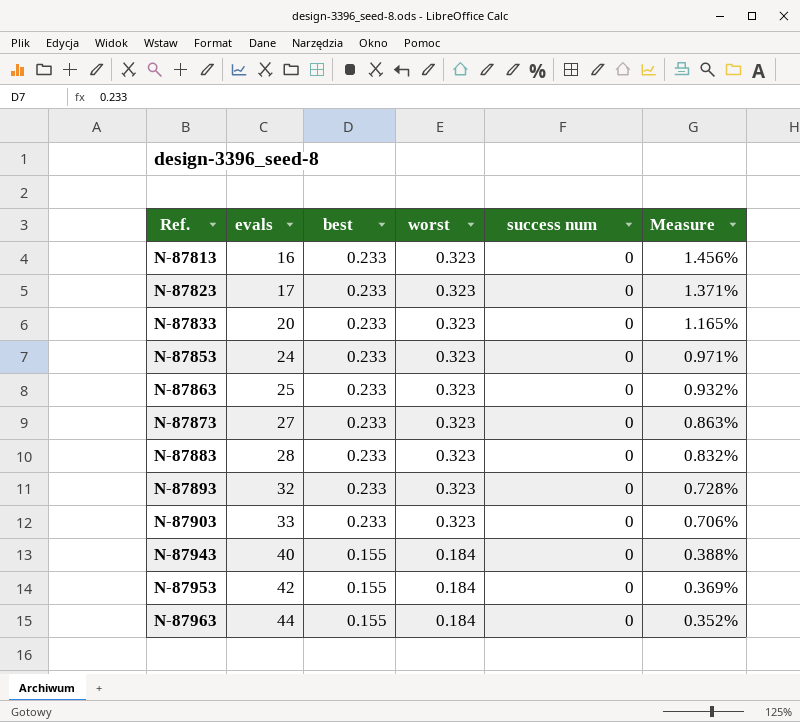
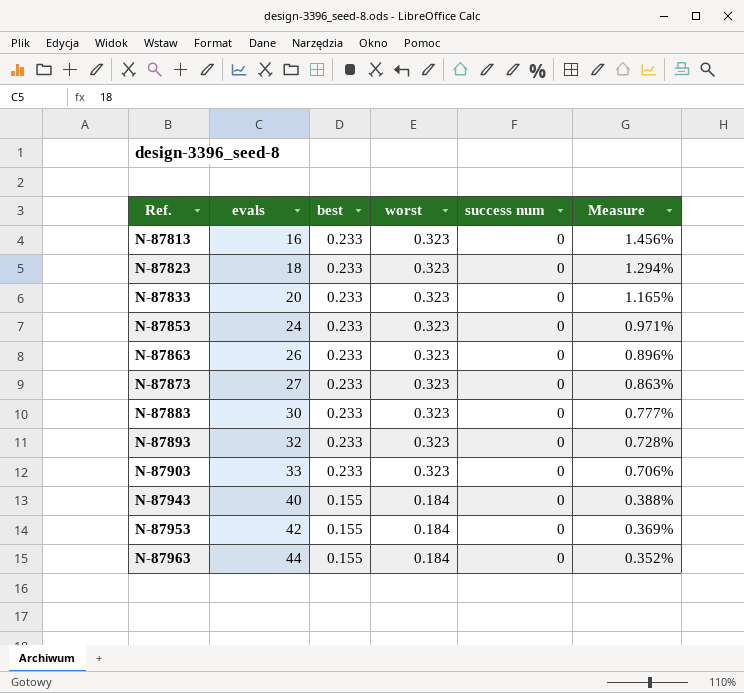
N-87823 | evals: 17 -> 18
N-87823 | Measure: 1.371% -> 1.294%
N-87863 | evals: 25 -> 26
N-87863 | Measure: 0.932% -> 0.896%
N-87883 | evals: 28 -> 30
N-87883 | Measure: 0.832% -> 0.777%

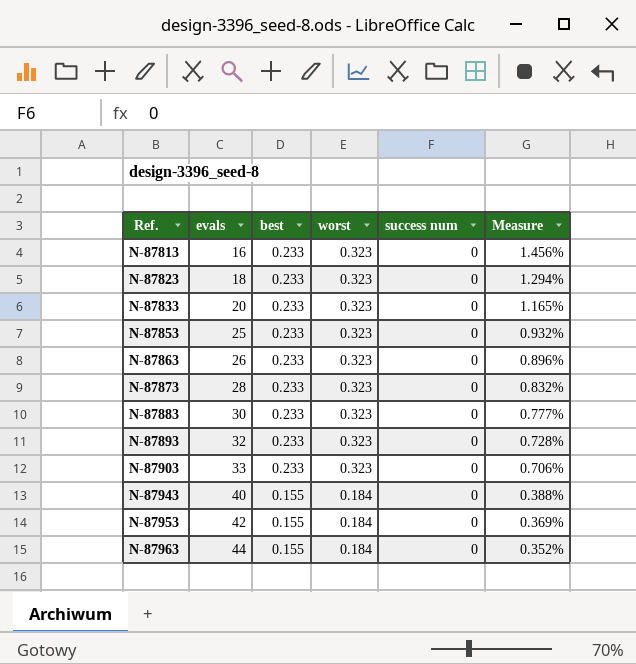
N-87853 | evals: 24 -> 25
N-87853 | Measure: 0.971% -> 0.932%
N-87873 | evals: 27 -> 28
N-87873 | Measure: 0.863% -> 0.832%

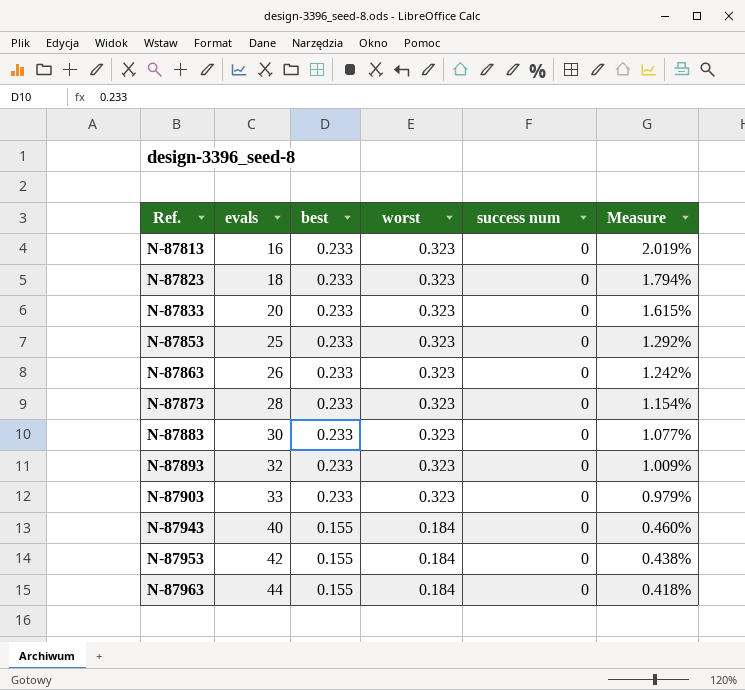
column Measure | formula: [best] / [evals] -> [worst] / [evals]

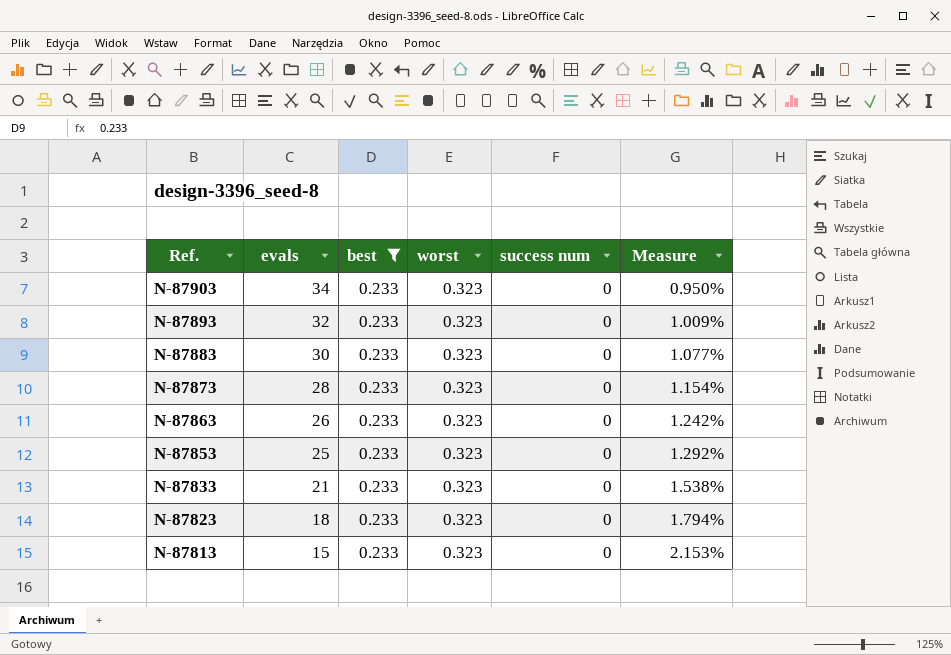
filter: none -> best = 0.233
row order: Ref. ascending -> Ref. descending
N-87903 | evals: 33 -> 34
N-87903 | Measure: 0.979% -> 0.950%
N-87833 | evals: 20 -> 21
N-87833 | Measure: 1.615% -> 1.538%
N-87813 | evals: 16 -> 15
N-87813 | Measure: 2.019% -> 2.153%

